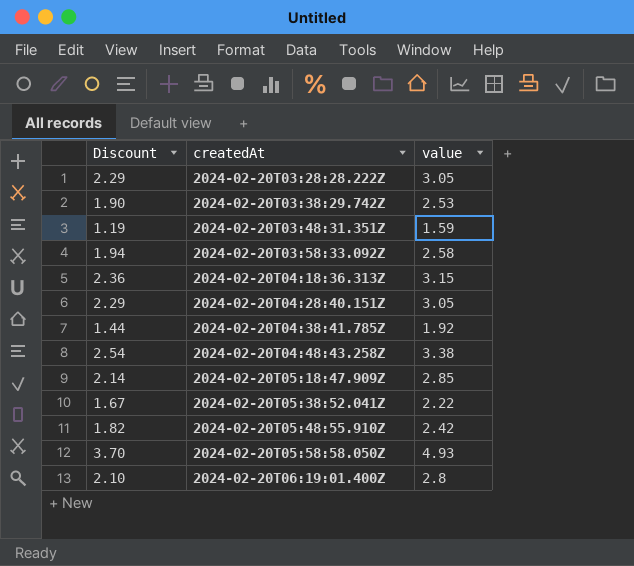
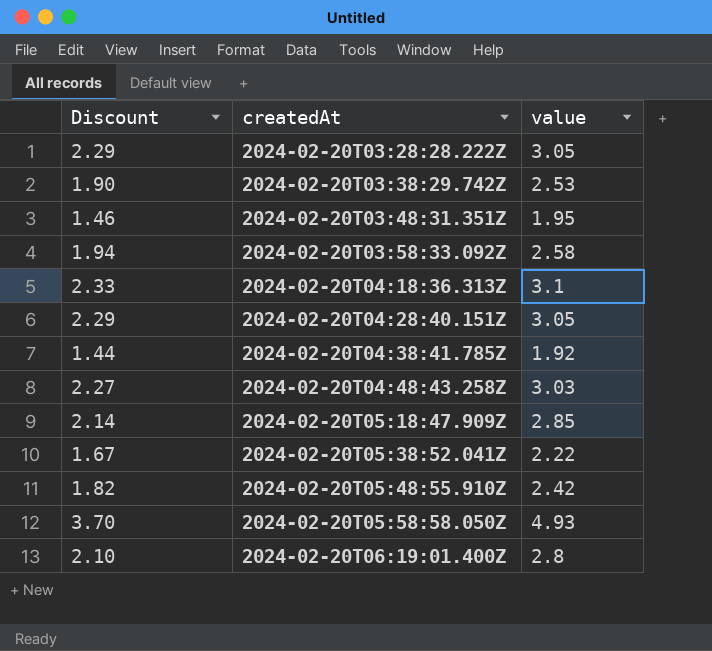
2024-02-20T03:48:31.351Z | Discount: 1.19 -> 1.46
2024-02-20T03:48:31.351Z | value: 1.59 -> 1.95
2024-02-20T04:18:36.313Z | Discount: 2.36 -> 2.33
2024-02-20T04:18:36.313Z | value: 3.15 -> 3.1
2024-02-20T04:48:43.258Z | Discount: 2.54 -> 2.27
2024-02-20T04:48:43.258Z | value: 3.38 -> 3.03

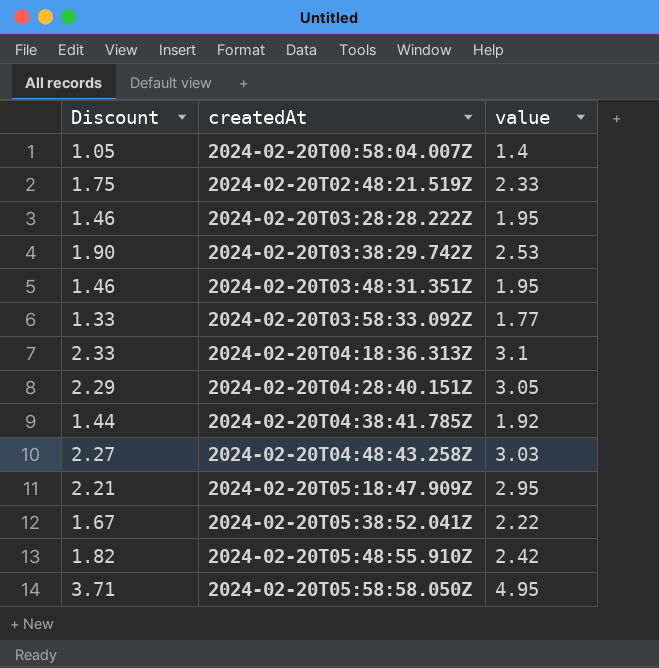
row 2024-02-20T06:19:01.400Z: 2.10 | 2.8 -> none
row 2024-02-20T00:58:04.007Z: none -> 1.05 | 1.4
row 2024-02-20T02:48:21.519Z: none -> 1.75 | 2.33
2024-02-20T03:28:28.222Z | Discount: 2.29 -> 1.46
2024-02-20T03:28:28.222Z | value: 3.05 -> 1.95
2024-02-20T03:58:33.092Z | Discount: 1.94 -> 1.33
2024-02-20T03:58:33.092Z | value: 2.58 -> 1.77
2024-02-20T05:18:47.909Z | Discount: 2.14 -> 2.21
2024-02-20T05:18:47.909Z | value: 2.85 -> 2.95
2024-02-20T05:58:58.050Z | Discount: 3.70 -> 3.71
2024-02-20T05:58:58.050Z | value: 4.93 -> 4.95

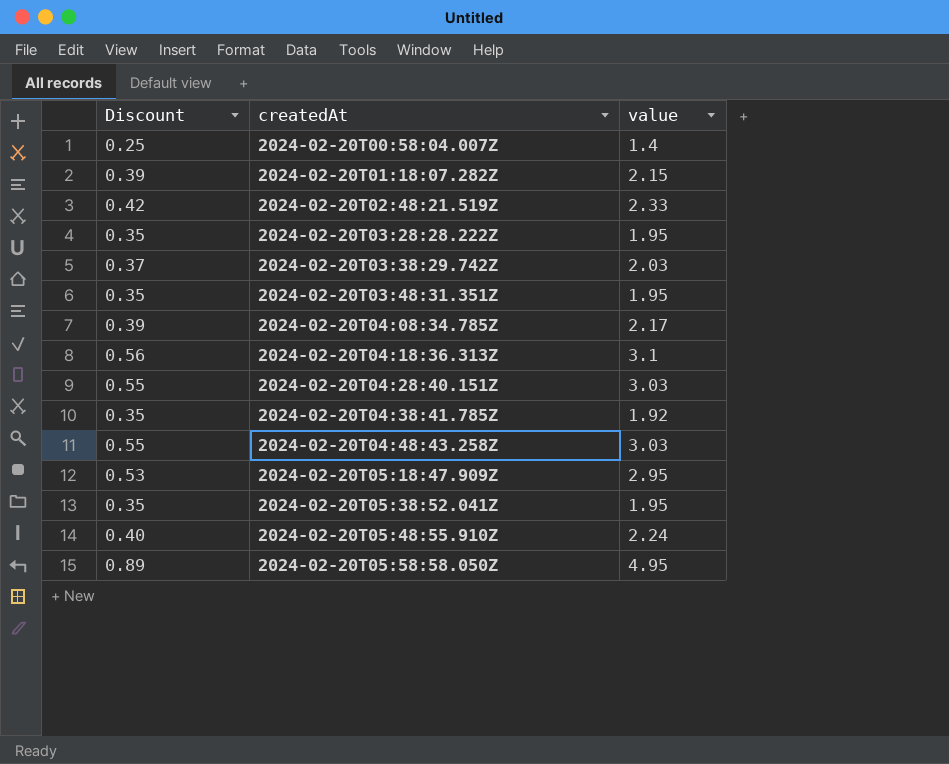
column Discount | formula: [value] * 0.75 -> [value] * 0.18
row 2024-02-20T03:58:33.092Z: 1.33 | 1.77 -> none
row 2024-02-20T01:18:07.282Z: none -> 0.39 | 2.15
2024-02-20T03:38:29.742Z | value: 2.53 -> 2.03
row 2024-02-20T04:08:34.785Z: none -> 0.39 | 2.17
2024-02-20T04:28:40.151Z | value: 3.05 -> 3.03
2024-02-20T05:38:52.041Z | value: 2.22 -> 1.95
2024-02-20T05:48:55.910Z | value: 2.42 -> 2.24

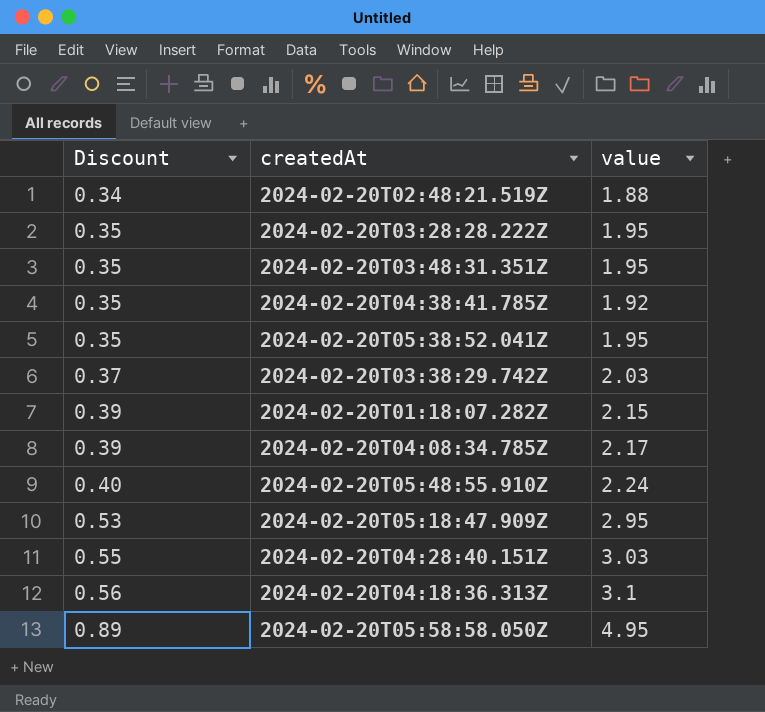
row order: createdAt ascending -> Discount ascending
row 2024-02-20T00:58:04.007Z: 0.25 | 1.4 -> none
row 2024-02-20T04:48:43.258Z: 0.55 | 3.03 -> none
2024-02-20T02:48:21.519Z | Discount: 0.42 -> 0.34
2024-02-20T02:48:21.519Z | value: 2.33 -> 1.88

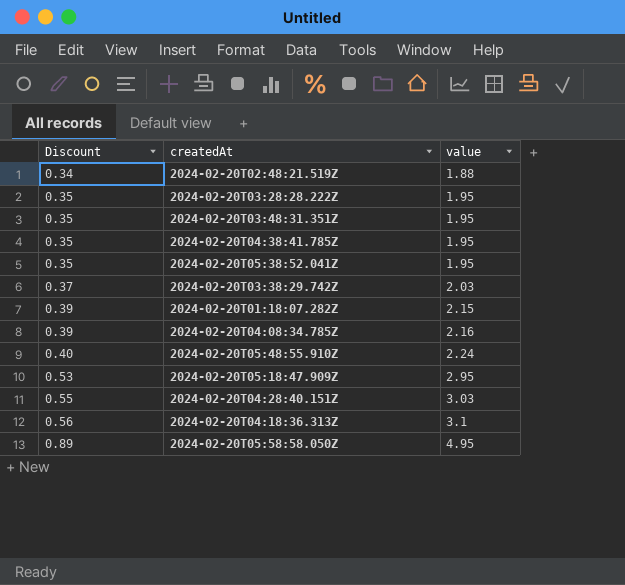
2024-02-20T04:38:41.785Z | value: 1.92 -> 1.95
2024-02-20T04:08:34.785Z | value: 2.17 -> 2.16

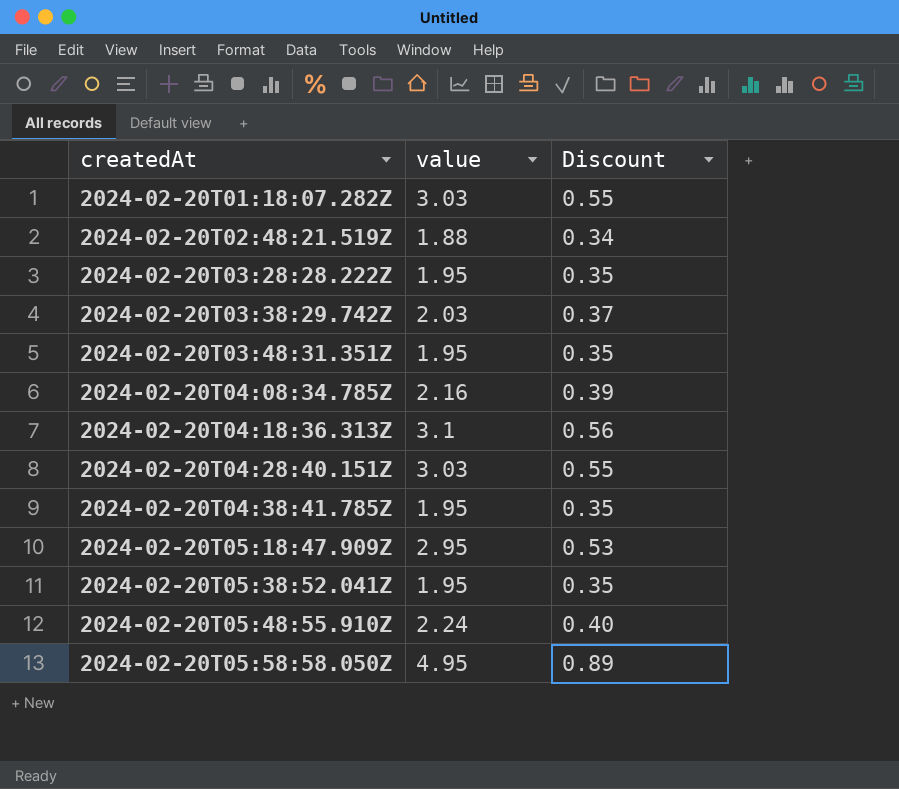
row order: Discount ascending -> createdAt ascending
column Discount | position: 1 -> 3
2024-02-20T01:18:07.282Z | value: 2.15 -> 3.03
2024-02-20T01:18:07.282Z | Discount: 0.39 -> 0.55

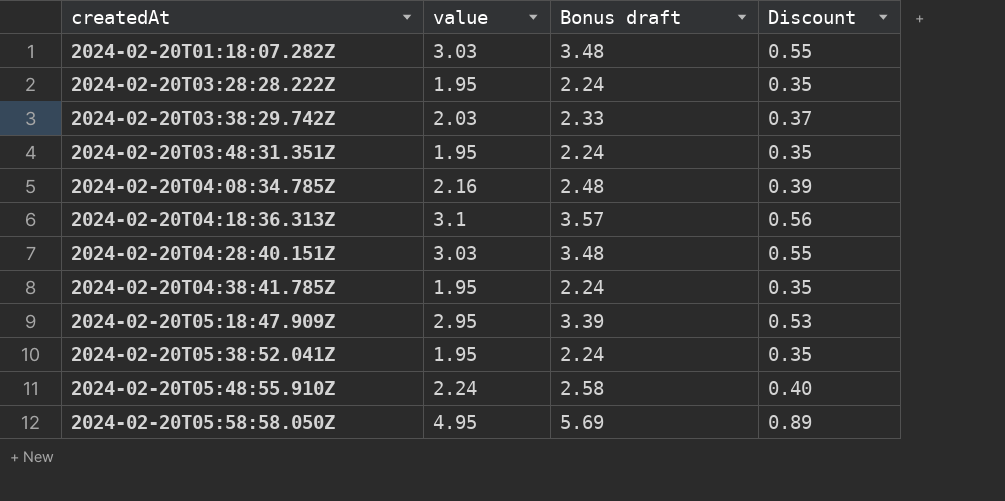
column Bonus draft | formula: none -> [value] * 1.15
row 2024-02-20T02:48:21.519Z: 1.88 | 0.34 -> none

